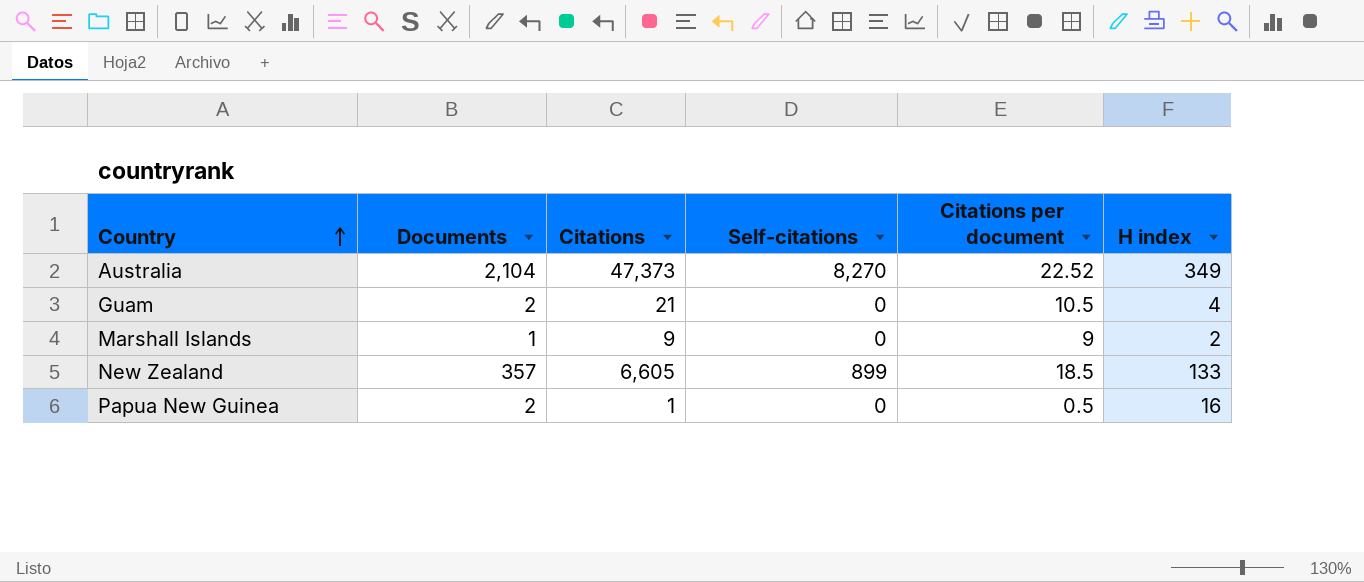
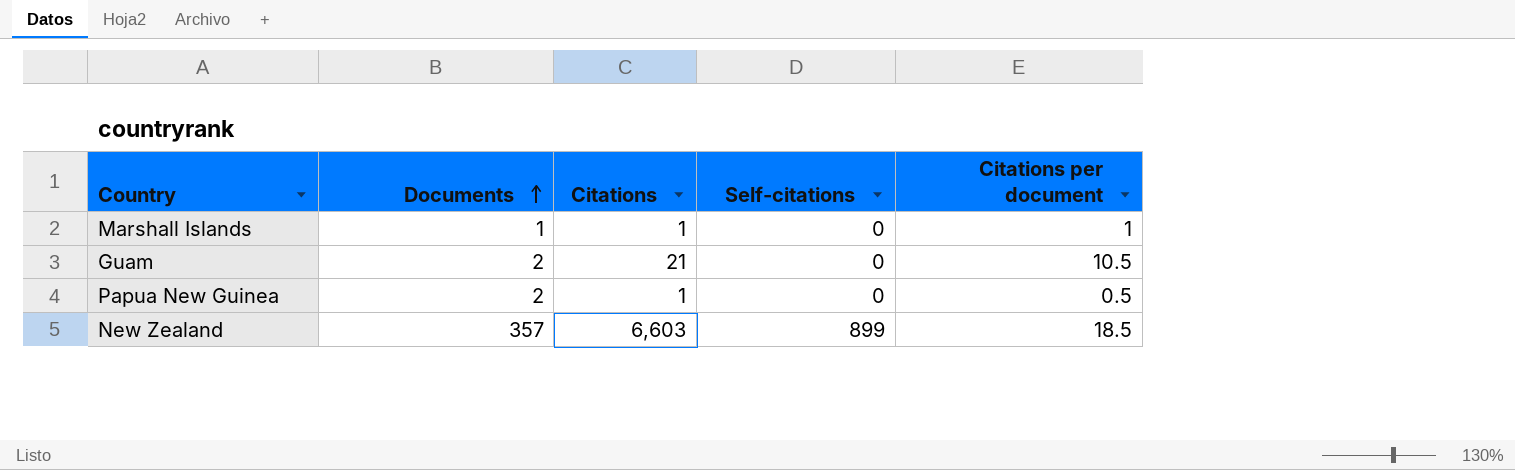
row order: Country ascending -> Documents ascending
column H index | position: 6 -> none
row Australia: 2,104 | 47,373 | 8,270 | 22.52 | 349 -> none
Marshall Islands | Citations: 9 -> 1
Marshall Islands | Citations per document: 9 -> 1
New Zealand | Citations: 6,605 -> 6,603

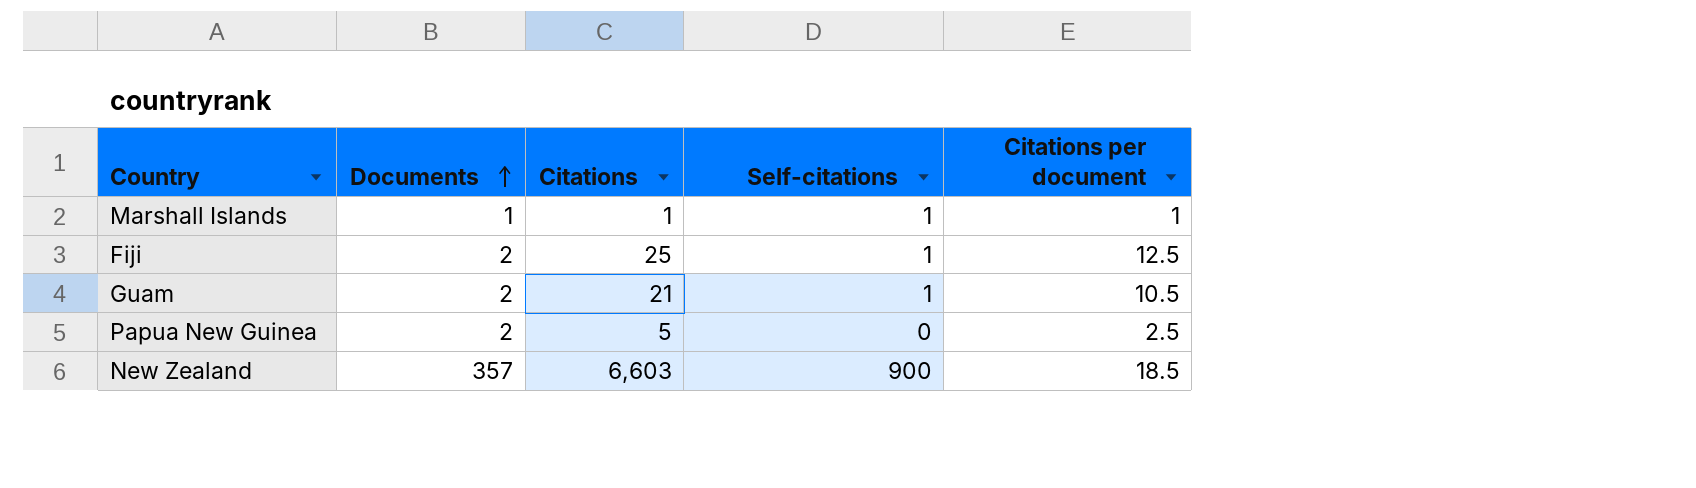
Marshall Islands | Self-citations: 0 -> 1
row Fiji: none -> 2 | 25 | 1 | 12.5
Guam | Self-citations: 0 -> 1
Papua New Guinea | Citations: 1 -> 5
Papua New Guinea | Citations per document: 0.5 -> 2.5
New Zealand | Self-citations: 899 -> 900

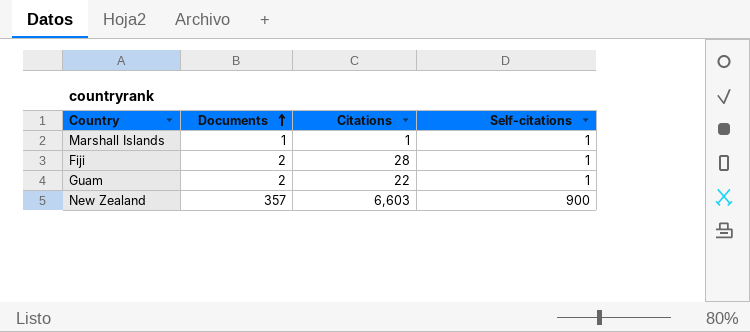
column Citations per document | formula: [Citations] / [Documents] -> none
row Papua New Guinea: 2 | 5 | 0 | 2.5 -> none
Fiji | Citations: 25 -> 28
Guam | Citations: 21 -> 22

